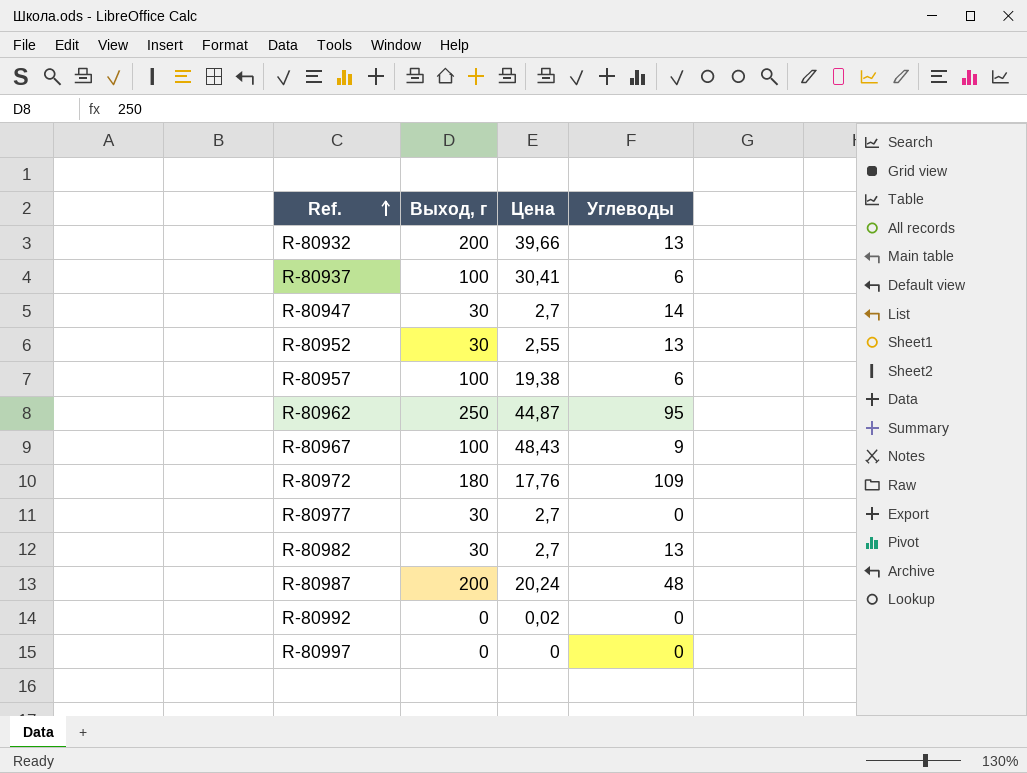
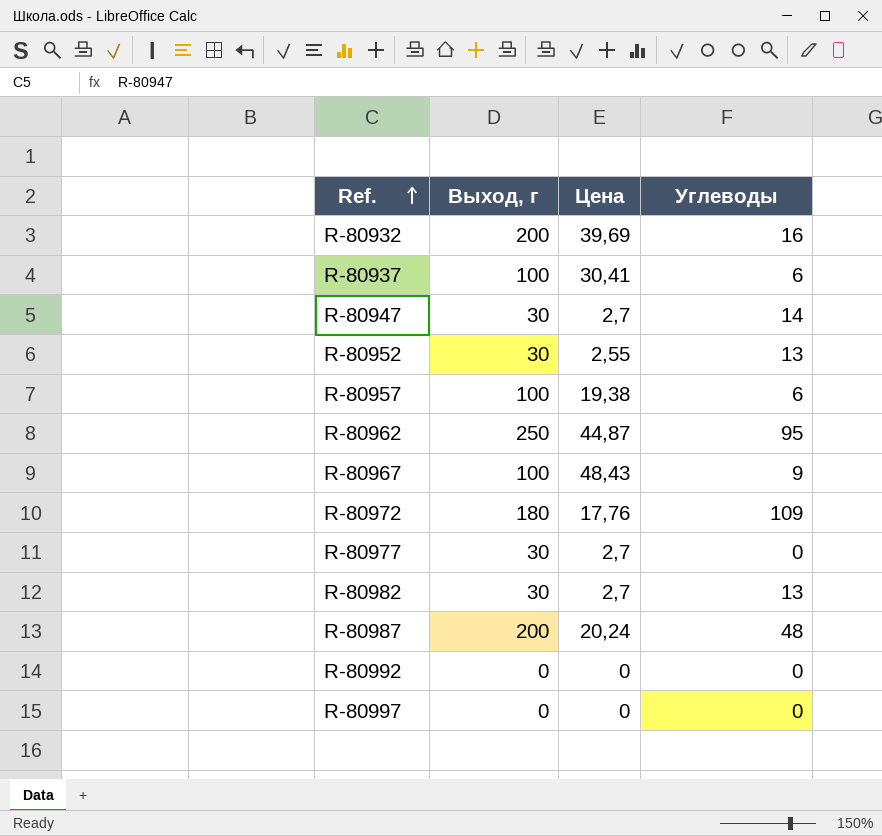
R-80932 | Цена: 39,66 -> 39,69
R-80932 | Углеводы: 13 -> 16
R-80992 | Цена: 0,02 -> 0

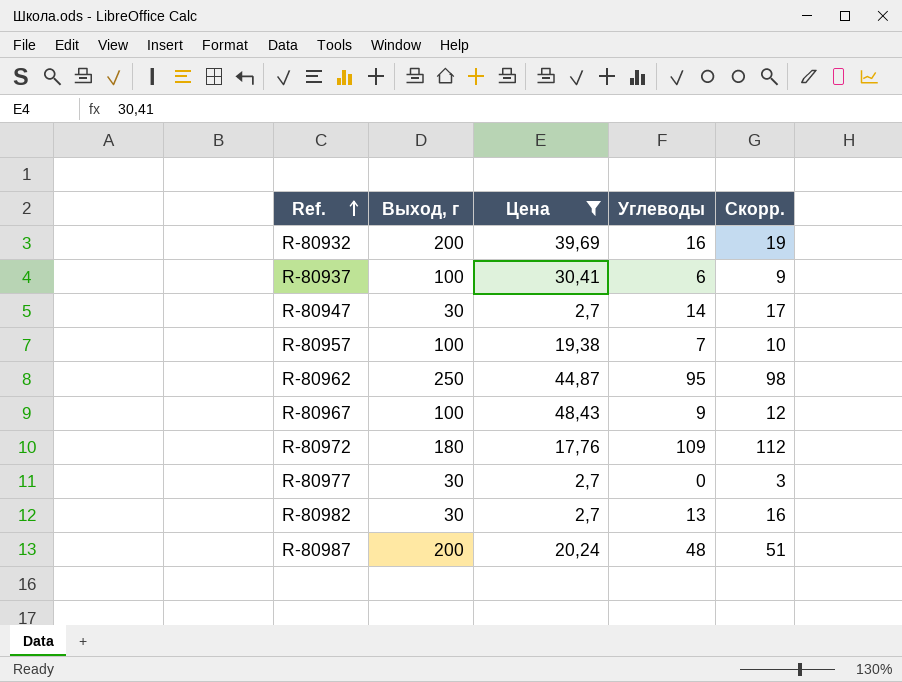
filter: none -> Цена >= 2,7
column Скорр. | formula: none -> [Углеводы] + 3
R-80957 | Углеводы: 6 -> 7

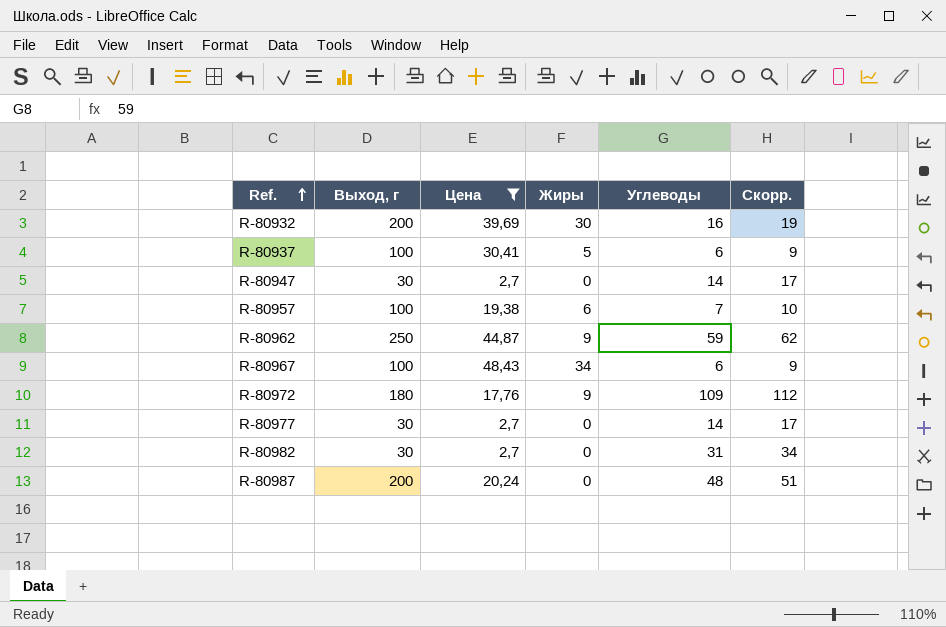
column Жиры | position: none -> 4
R-80962 | Углеводы: 95 -> 59
R-80962 | Скорр.: 98 -> 62
R-80967 | Углеводы: 9 -> 6
R-80967 | Скорр.: 12 -> 9
R-80977 | Углеводы: 0 -> 14
R-80977 | Скорр.: 3 -> 17
R-80982 | Углеводы: 13 -> 31
R-80982 | Скорр.: 16 -> 34

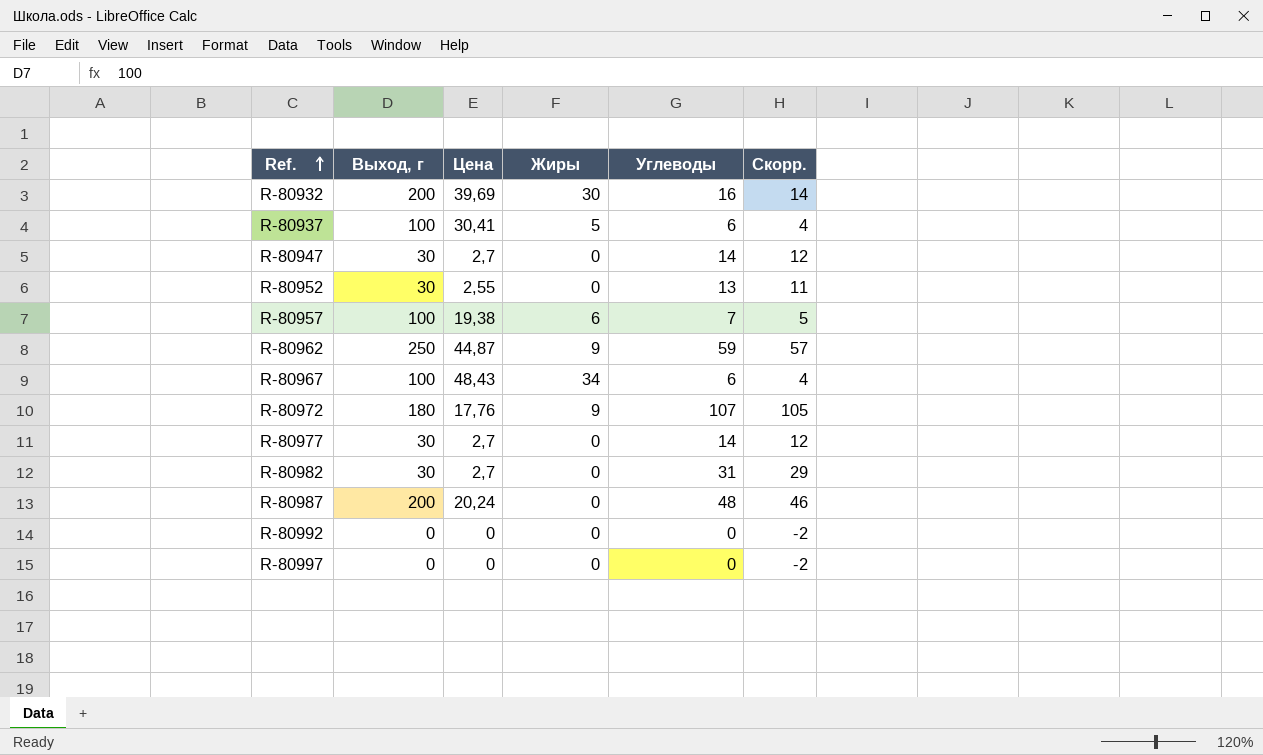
filter: Цена >= 2,7 -> none
column Скорр. | formula: [Углеводы] + 3 -> [Углеводы] - 2
R-80972 | Углеводы: 109 -> 107

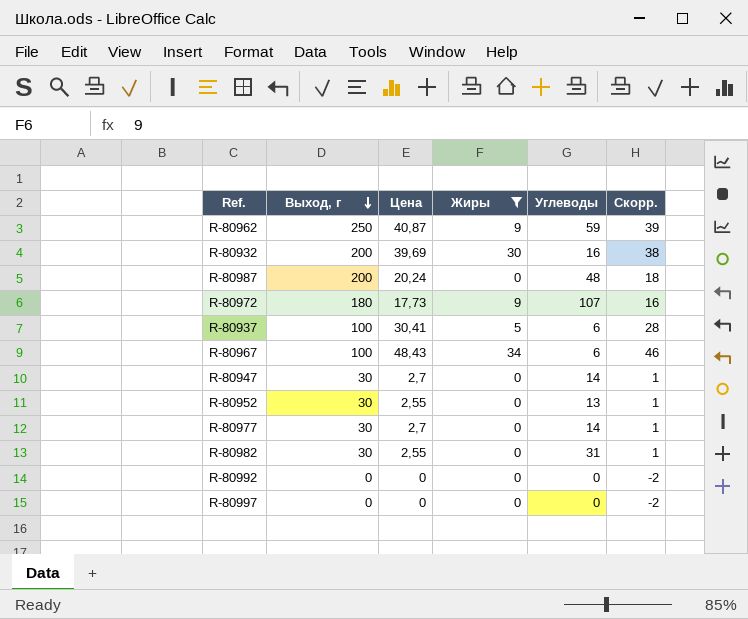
filter: none -> Жиры != 6
row order: Ref. ascending -> Выход, г descending
column Скорр. | formula: [Углеводы] - 2 -> [Цена] - 2
R-80962 | Цена: 44,87 -> 40,87
R-80972 | Цена: 17,76 -> 17,73
R-80982 | Цена: 2,7 -> 2,55

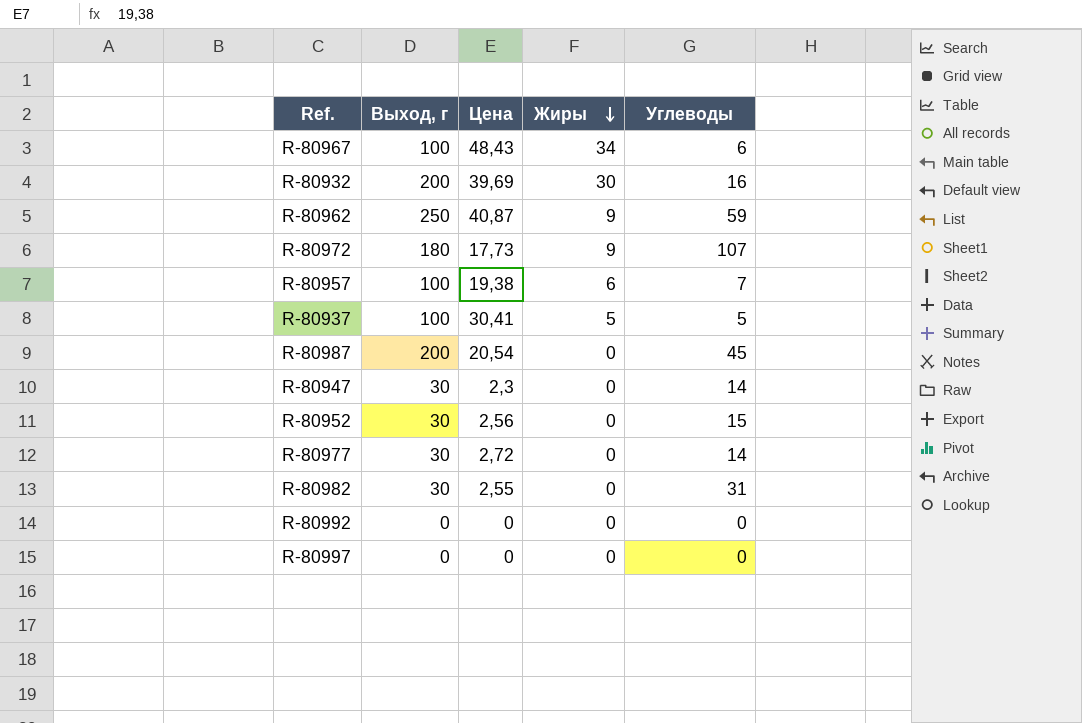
filter: Жиры != 6 -> none
row order: Выход, г descending -> Жиры descending
column Скорр. | formula: [Цена] - 2 -> none
R-80937 | Углеводы: 6 -> 5
R-80987 | Цена: 20,24 -> 20,54
R-80987 | Углеводы: 48 -> 45
R-80947 | Цена: 2,7 -> 2,3
R-80952 | Цена: 2,55 -> 2,56
R-80952 | Углеводы: 13 -> 15
R-80977 | Цена: 2,7 -> 2,72

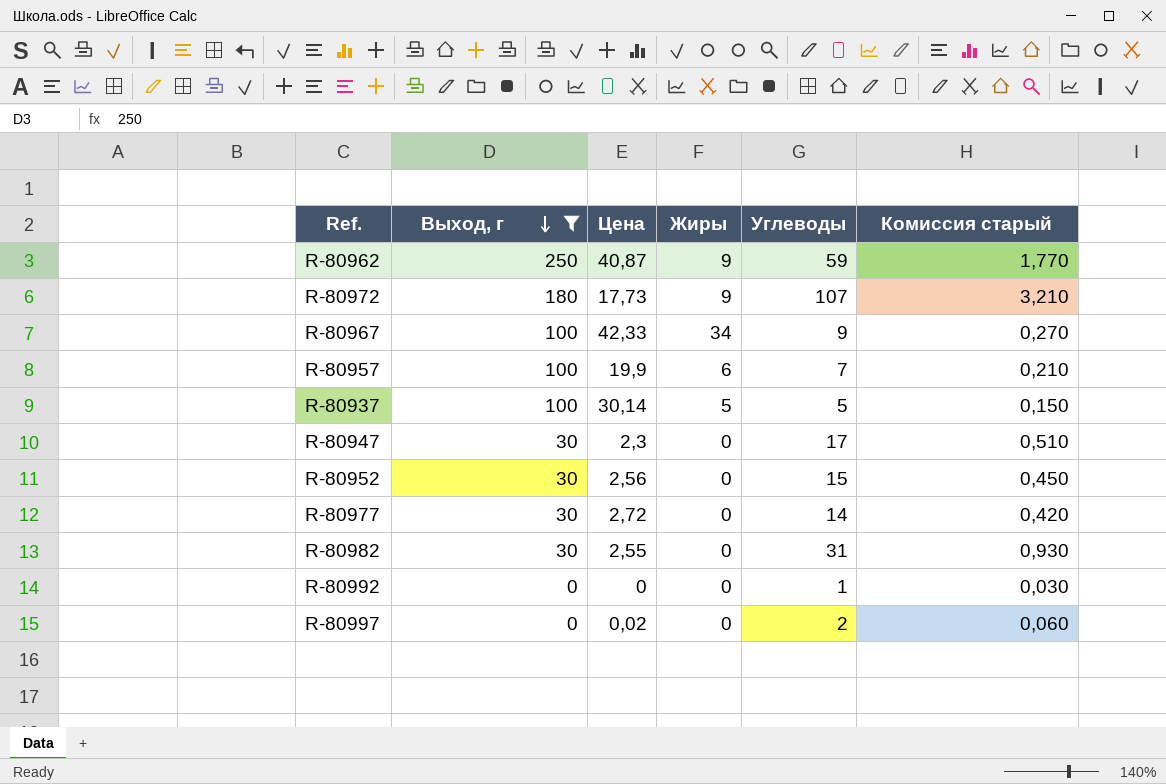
filter: none -> Выход, г != 200
row order: Жиры descending -> Выход, г descending
column Комиссия старый | formula: none -> [Углеводы] * 0,03
R-80967 | Цена: 48,43 -> 42,33
R-80967 | Углеводы: 6 -> 9
R-80957 | Цена: 19,38 -> 19,9
R-80937 | Цена: 30,41 -> 30,14
R-80947 | Углеводы: 14 -> 17
R-80992 | Углеводы: 0 -> 1
R-80997 | Цена: 0 -> 0,02
R-80997 | Углеводы: 0 -> 2

